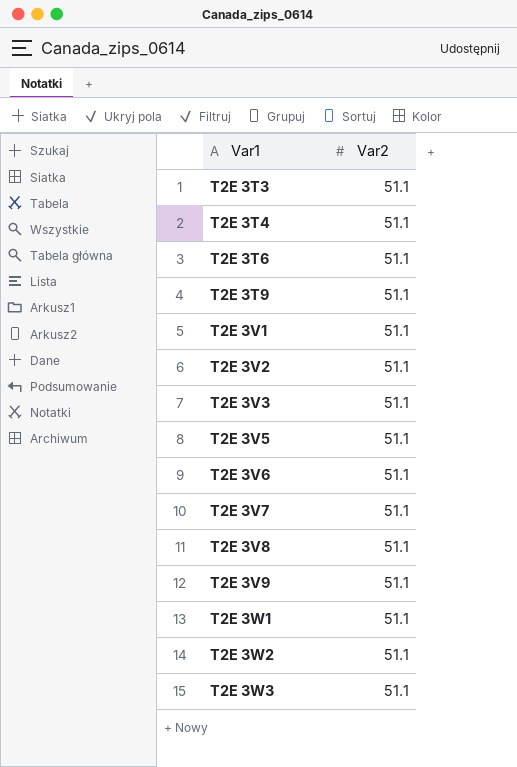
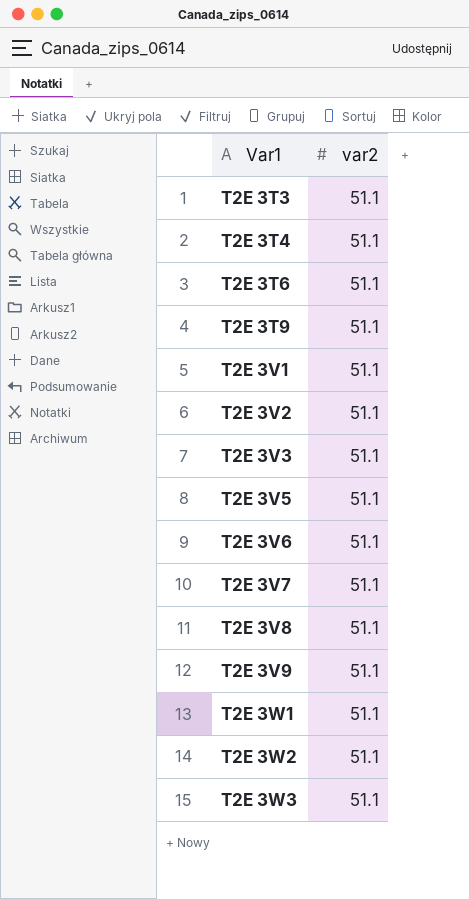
column name: Var2 -> var2

